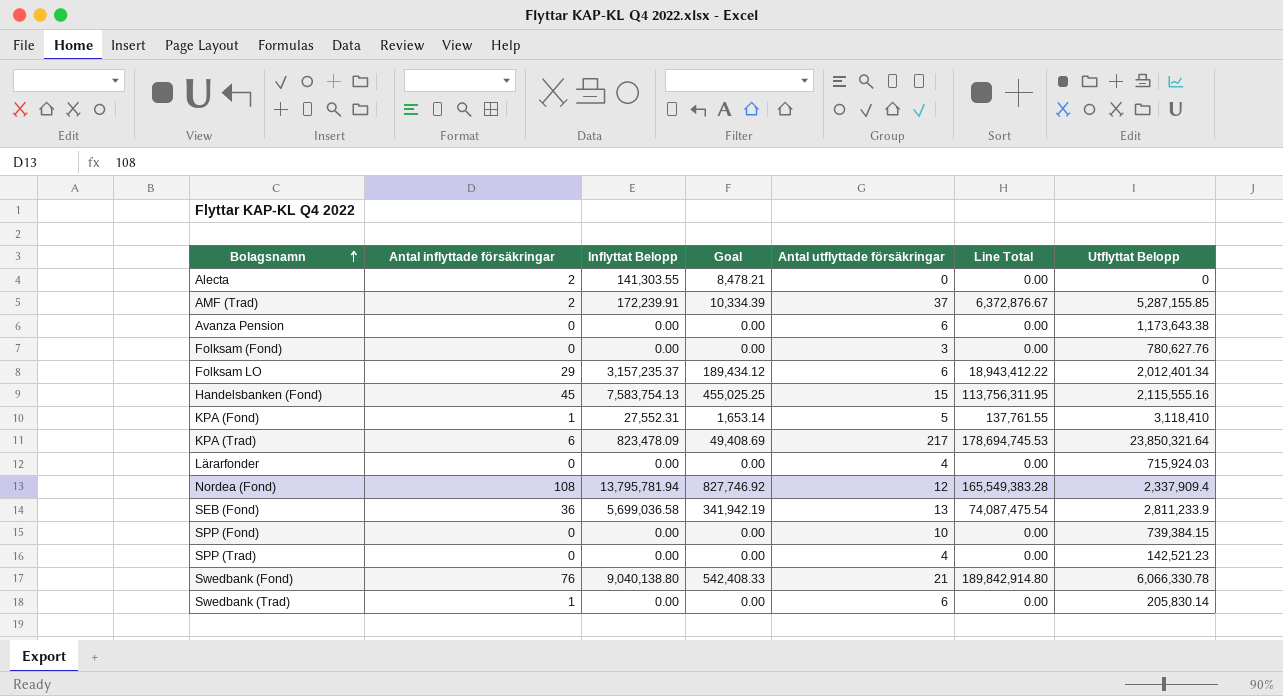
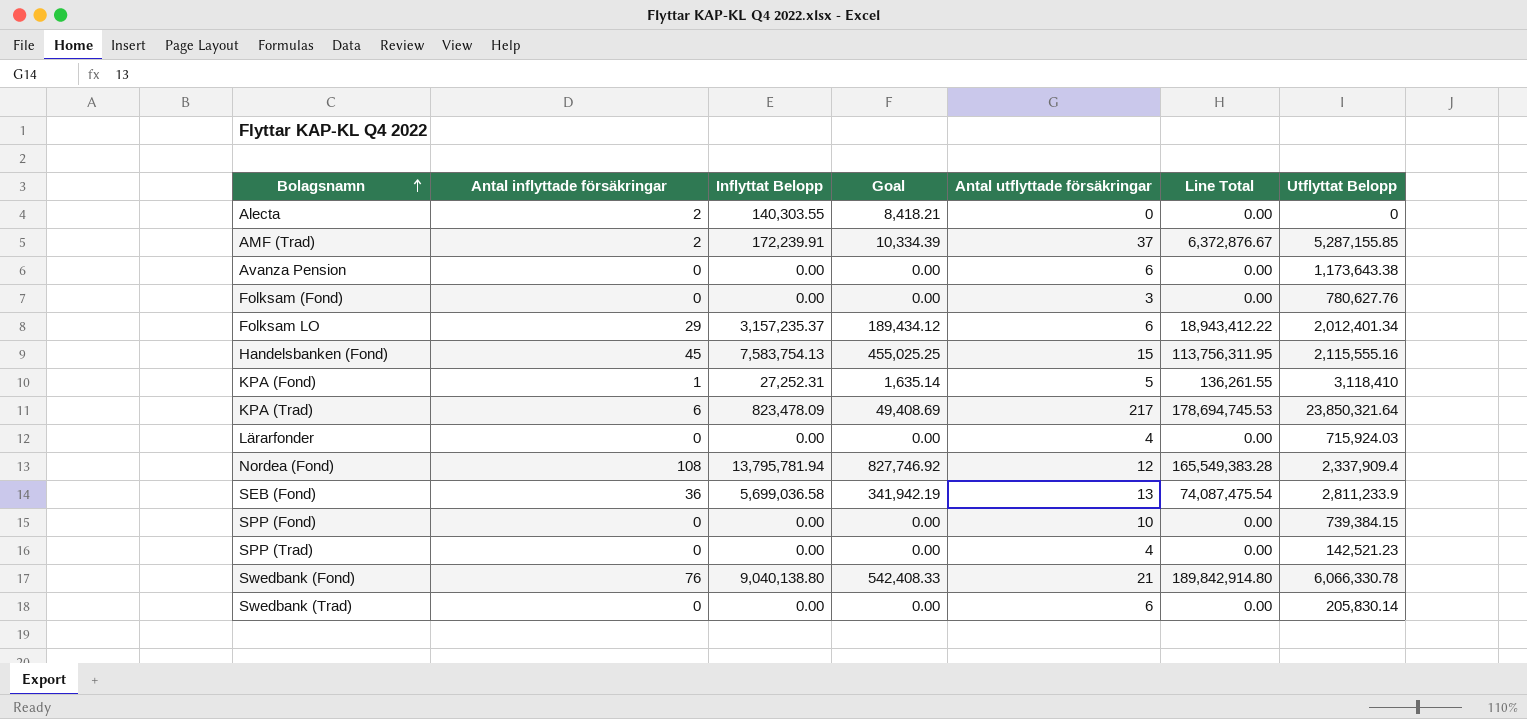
Alecta | Inflyttat Belopp: 141,303.55 -> 140,303.55
Alecta | Goal: 8,478.21 -> 8,418.21
KPA (Fond) | Inflyttat Belopp: 27,552.31 -> 27,252.31
KPA (Fond) | Goal: 1,653.14 -> 1,635.14
KPA (Fond) | Line Total: 137,761.55 -> 136,261.55
Swedbank (Trad) | Antal inflyttade försäkringar: 1 -> 0

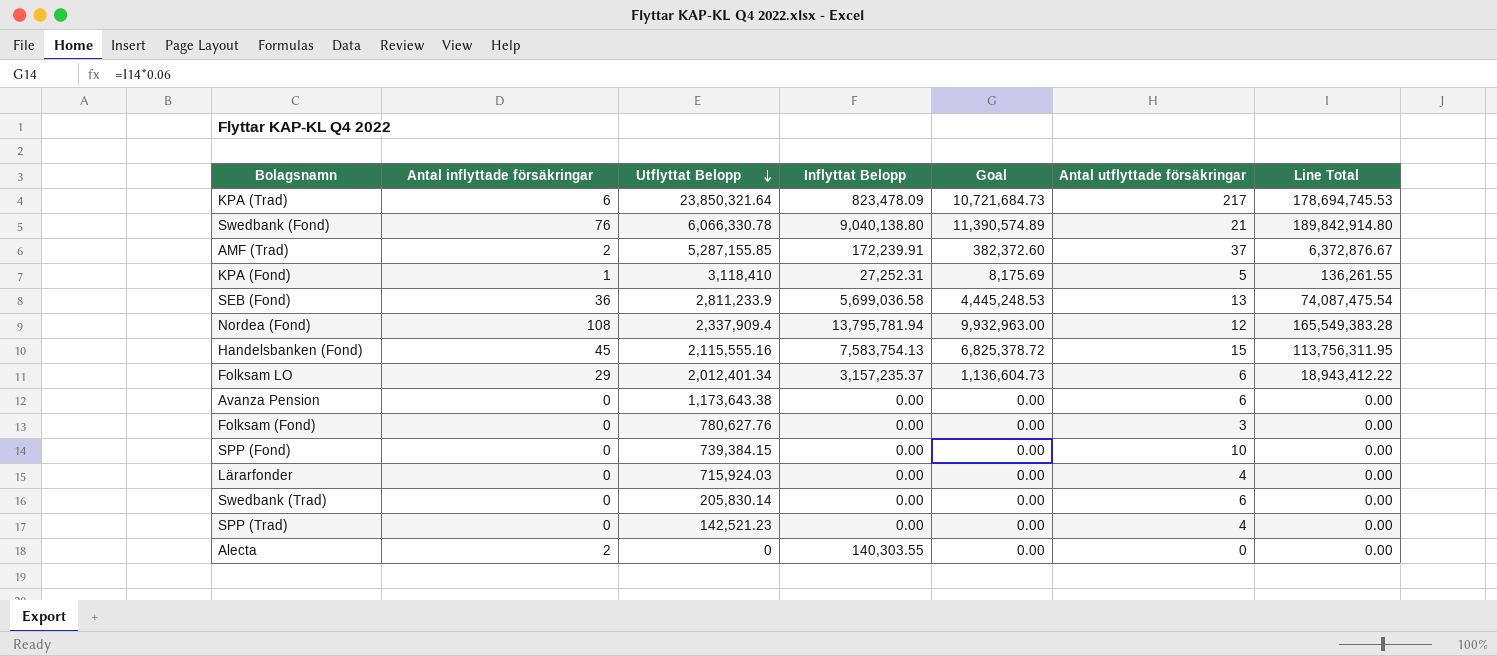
row order: Bolagsnamn ascending -> Utflyttat Belopp descending
column Utflyttat Belopp | position: 7 -> 3
column Goal | formula: [Inflyttat Belopp] * 0.06 -> [Line Total] * 0.06

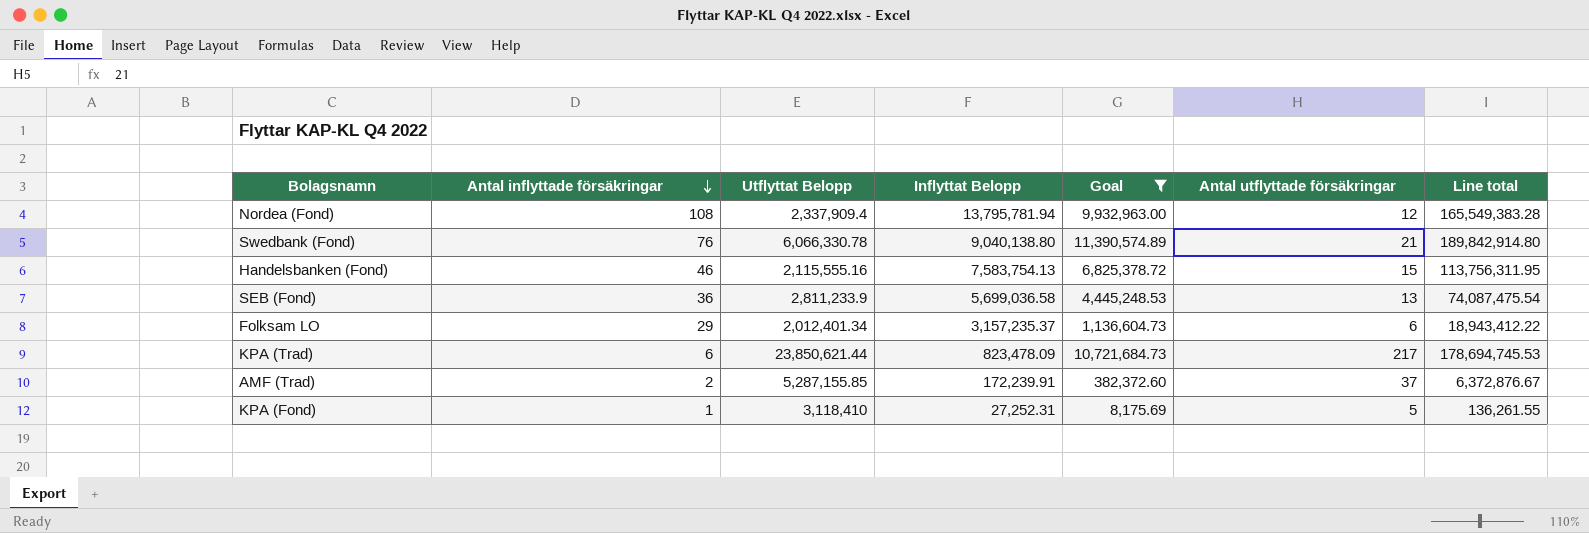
filter: none -> Goal != 0.00
row order: Utflyttat Belopp descending -> Antal inflyttade försäkringar descending
column name: Line Total -> Line total
Handelsbanken (Fond) | Antal inflyttade försäkringar: 45 -> 46
KPA (Trad) | Utflyttat Belopp: 23,850,321.64 -> 23,850,621.44

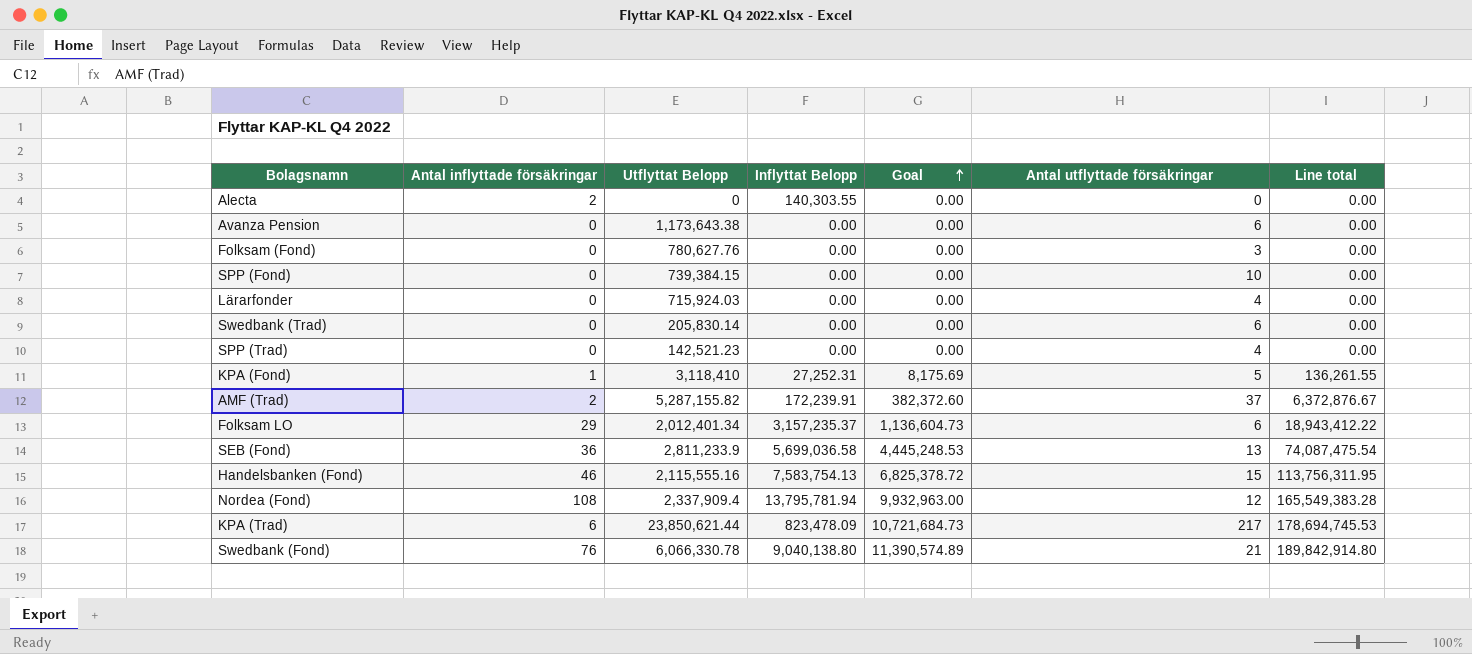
filter: Goal != 0.00 -> none
row order: Antal inflyttade försäkringar descending -> Goal ascending
AMF (Trad) | Utflyttat Belopp: 5,287,155.85 -> 5,287,155.82

